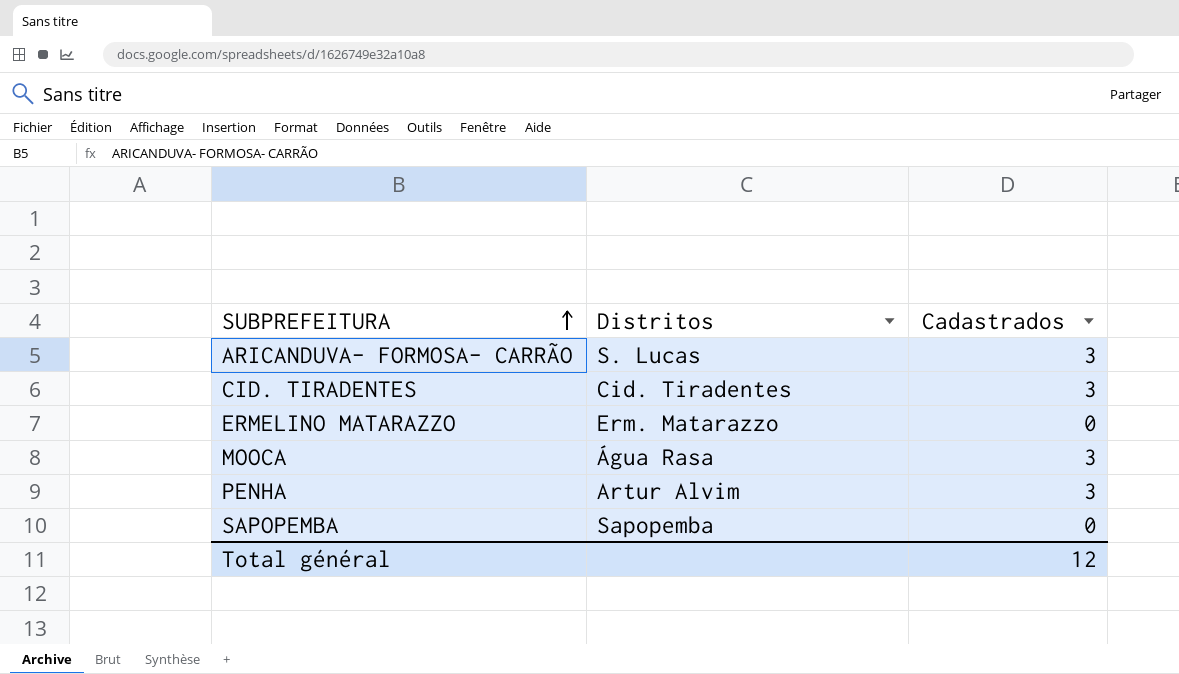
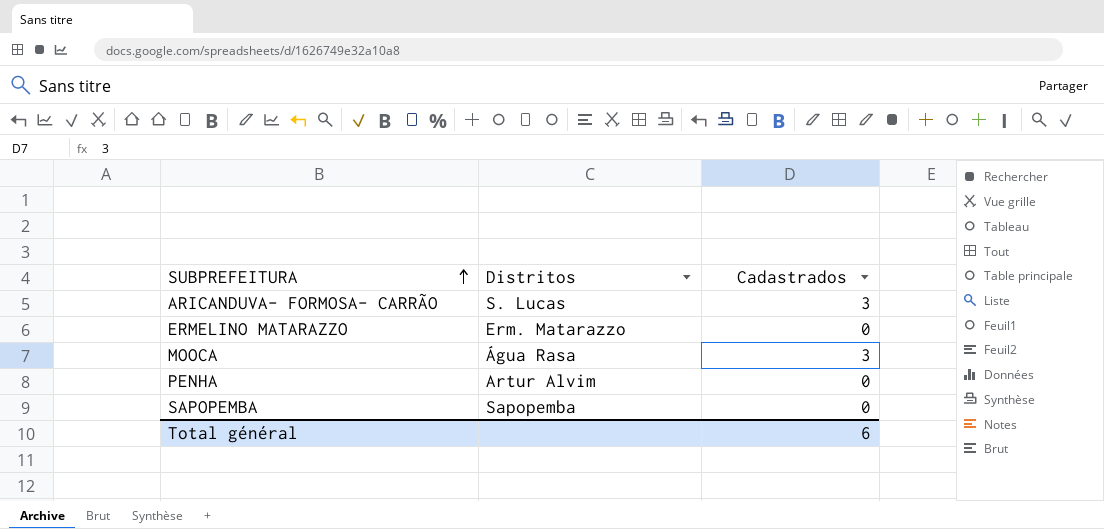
row CID. TIRADENTES: Cid. Tiradentes | 3 -> none
PENHA | Cadastrados: 3 -> 0
Total général | Cadastrados: 12 -> 6

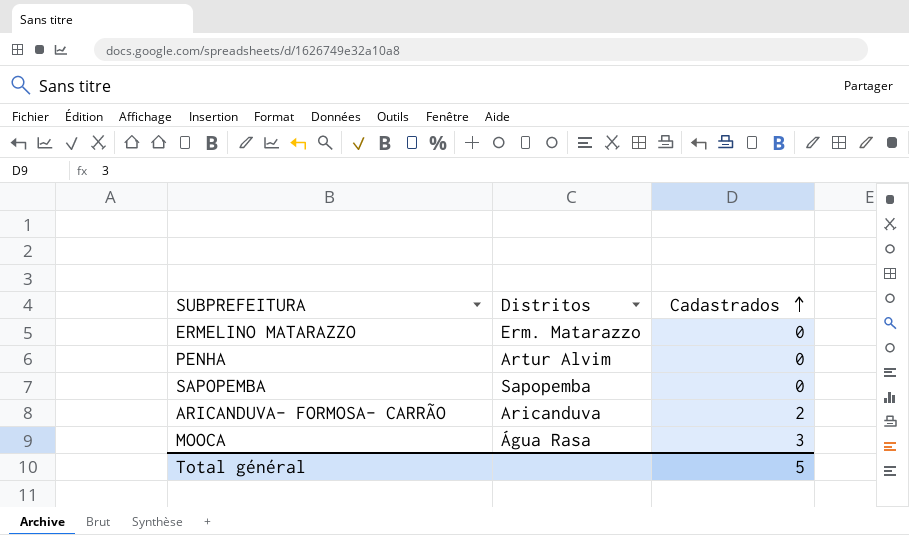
row order: SUBPREFEITURA ascending -> Cadastrados ascending
ARICANDUVA- FORMOSA- CARRÃO | Distritos: S. Lucas -> Aricanduva
ARICANDUVA- FORMOSA- CARRÃO | Cadastrados: 3 -> 2
Total général | Cadastrados: 6 -> 5

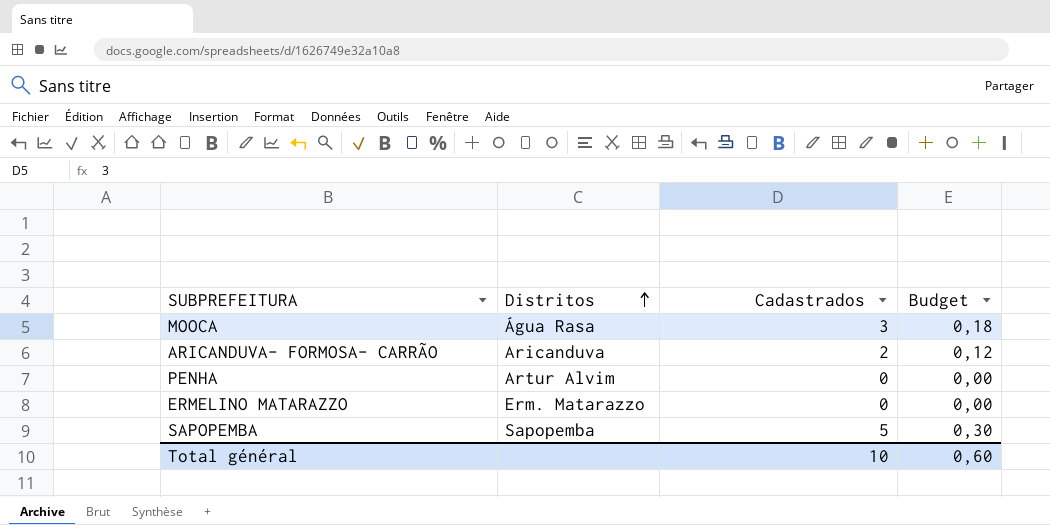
row order: Cadastrados ascending -> Distritos ascending
column Budget | formula: none -> [Cadastrados] * 0,06
SAPOPEMBA | Cadastrados: 0 -> 5
Total général | Cadastrados: 5 -> 10

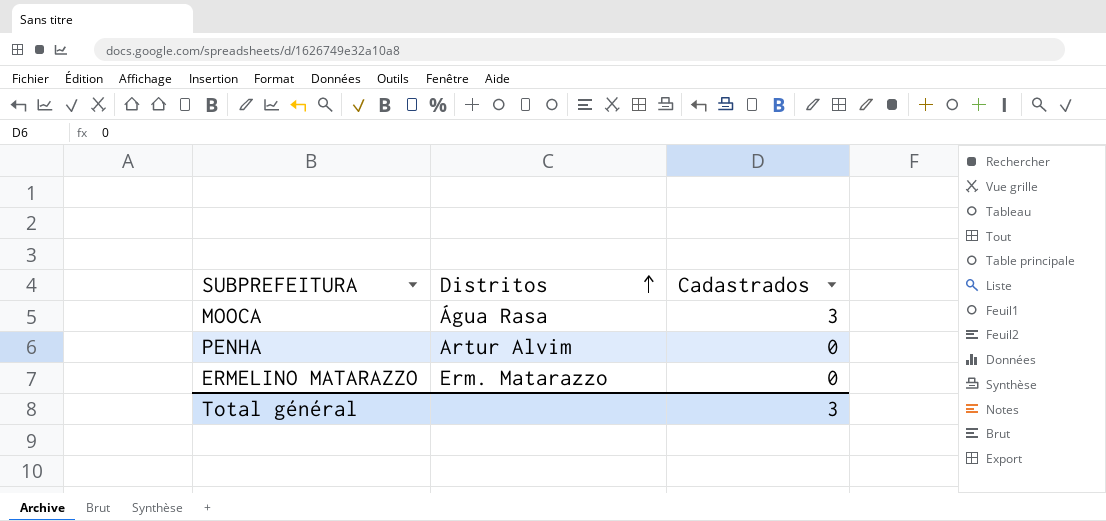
column Budget | formula: [Cadastrados] * 0,06 -> none
row ARICANDUVA- FORMOSA- CARRÃO: Aricanduva | 2 | 0,12 -> none
row SAPOPEMBA: Sapopemba | 5 | 0,30 -> none
Total général | Cadastrados: 10 -> 3

